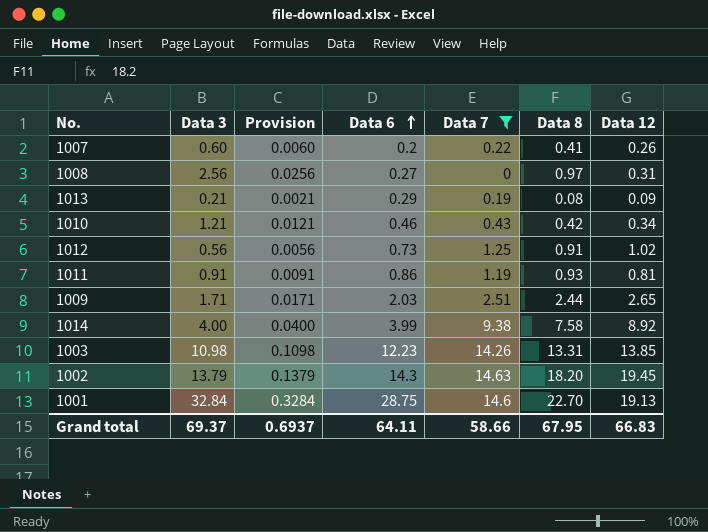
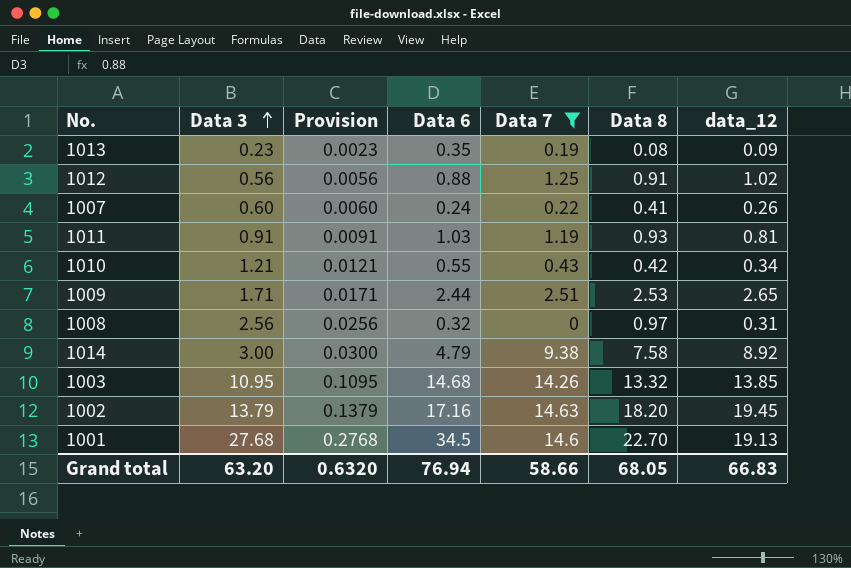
row order: Data 6 ascending -> Data 3 ascending
column name: Data 12 -> data_12
1013 | Data 3: 0.21 -> 0.23
1013 | Provision: 0.0021 -> 0.0023
1013 | Data 6: 0.29 -> 0.35
1012 | Data 6: 0.73 -> 0.88
1007 | Data 6: 0.2 -> 0.24
1011 | Data 6: 0.86 -> 1.03
1010 | Data 6: 0.46 -> 0.55
1009 | Data 6: 2.03 -> 2.44
1009 | Data 8: 2.44 -> 2.53
1008 | Data 6: 0.27 -> 0.32
1014 | Data 3: 4.00 -> 3.00
1014 | Provision: 0.0400 -> 0.0300
1014 | Data 6: 3.99 -> 4.79
1003 | Data 3: 10.98 -> 10.95
1003 | Provision: 0.1098 -> 0.1095
1003 | Data 6: 12.23 -> 14.68
1003 | Data 8: 13.31 -> 13.32
1002 | Data 6: 14.3 -> 17.16
1001 | Data 3: 32.84 -> 27.68
1001 | Provision: 0.3284 -> 0.2768
1001 | Data 6: 28.75 -> 34.5
Grand total | Data 3: 69.37 -> 63.20
Grand total | Provision: 0.6937 -> 0.6320
Grand total | Data 6: 64.11 -> 76.94
Grand total | Data 8: 67.95 -> 68.05

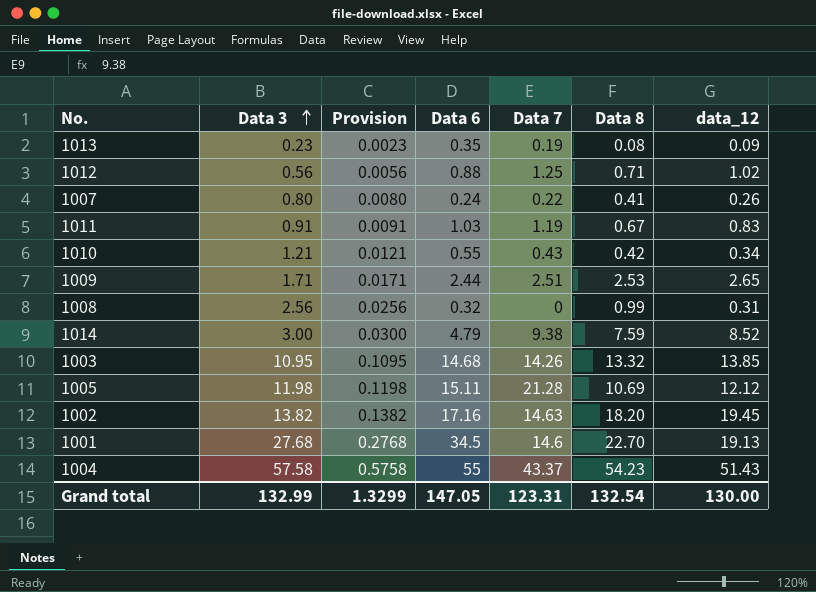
filter: Data 7 <= 14.63 -> none
1012 | Data 8: 0.91 -> 0.71
1007 | Data 3: 0.60 -> 0.80
1007 | Provision: 0.0060 -> 0.0080
1011 | Data 8: 0.93 -> 0.67
1011 | data_12: 0.81 -> 0.83
1008 | Data 8: 0.97 -> 0.99
1014 | Data 8: 7.58 -> 7.59
1014 | data_12: 8.92 -> 8.52
1002 | Data 3: 13.79 -> 13.82
1002 | Provision: 0.1379 -> 0.1382
Grand total | Data 3: 63.20 -> 132.99
Grand total | Provision: 0.6320 -> 1.3299
Grand total | Data 6: 76.94 -> 147.05
Grand total | Data 7: 58.66 -> 123.31
Grand total | Data 8: 68.05 -> 132.54
Grand total | data_12: 66.83 -> 130.00

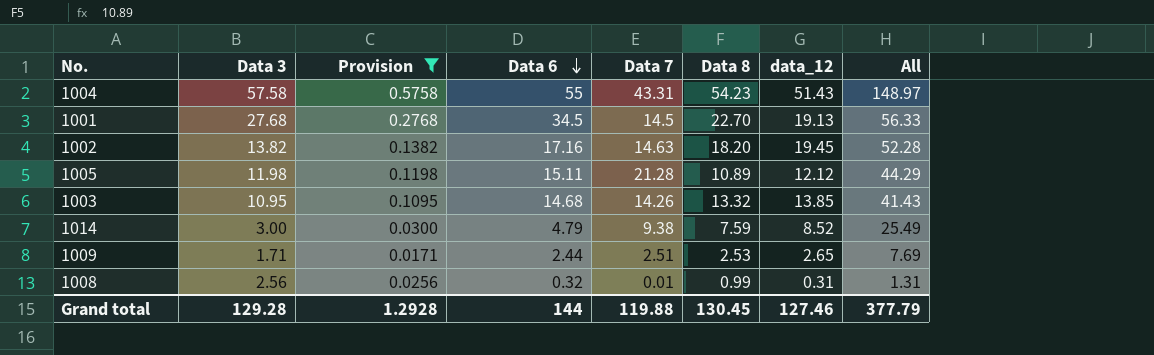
filter: none -> Provision >= 0.0171
row order: Data 3 ascending -> Data 6 descending
column All | formula: none -> [Data 7] + [Data 8] + [data_12]
1004 | Data 7: 43.37 -> 43.31
1001 | Data 7: 14.6 -> 14.5
1005 | Data 8: 10.69 -> 10.89
1008 | Data 7: 0 -> 0.01
Grand total | Data 3: 132.99 -> 129.28
Grand total | Provision: 1.3299 -> 1.2928
Grand total | Data 6: 147.05 -> 144
Grand total | Data 7: 123.31 -> 119.88
Grand total | Data 8: 132.54 -> 130.45
Grand total | data_12: 130.00 -> 127.46

